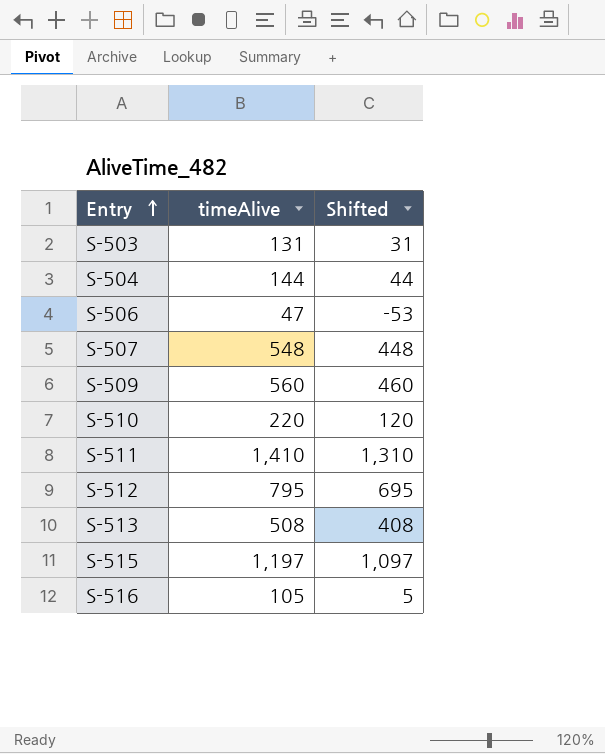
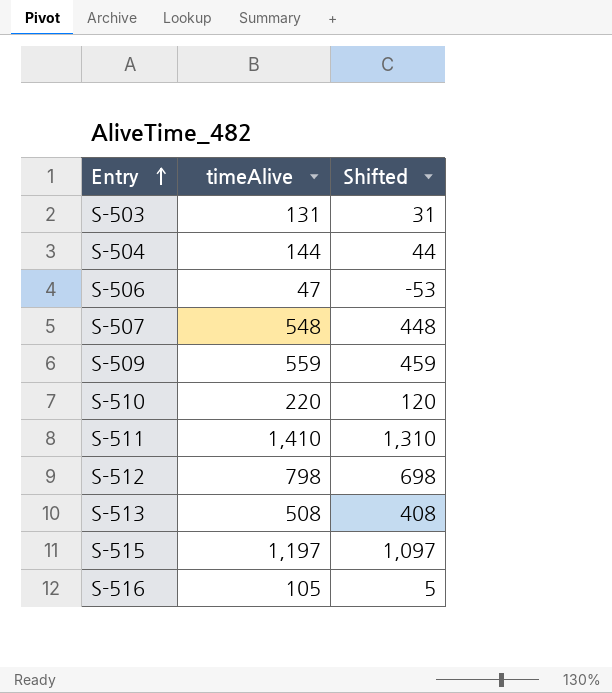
S-509 | timeAlive: 560 -> 559
S-509 | Shifted: 460 -> 459
S-512 | timeAlive: 795 -> 798
S-512 | Shifted: 695 -> 698

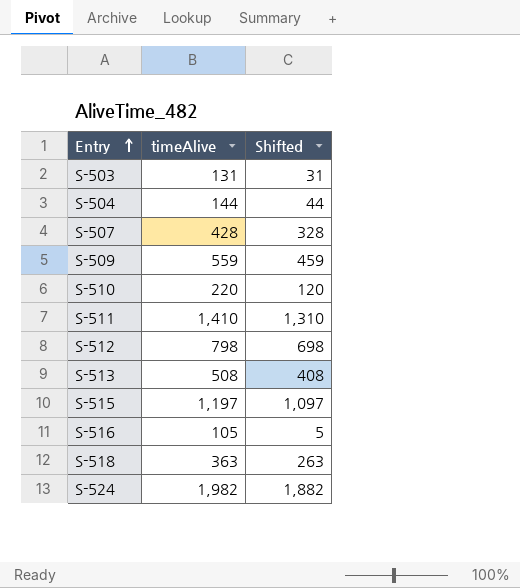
row S-506: 47 | -53 -> none
S-507 | timeAlive: 548 -> 428
S-507 | Shifted: 448 -> 328
row S-518: none -> 363 | 263
row S-524: none -> 1,982 | 1,882

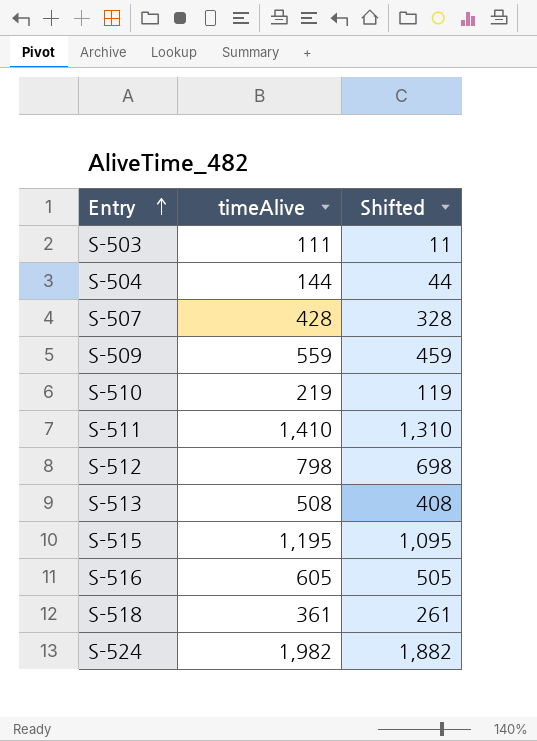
S-503 | timeAlive: 131 -> 111
S-503 | Shifted: 31 -> 11
S-510 | timeAlive: 220 -> 219
S-510 | Shifted: 120 -> 119
S-515 | timeAlive: 1,197 -> 1,195
S-515 | Shifted: 1,097 -> 1,095
S-516 | timeAlive: 105 -> 605
S-516 | Shifted: 5 -> 505
S-518 | timeAlive: 363 -> 361
S-518 | Shifted: 263 -> 261

